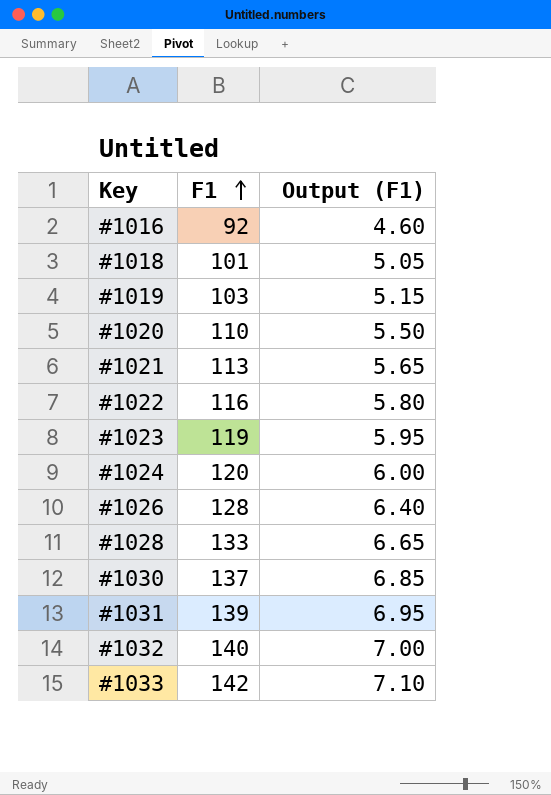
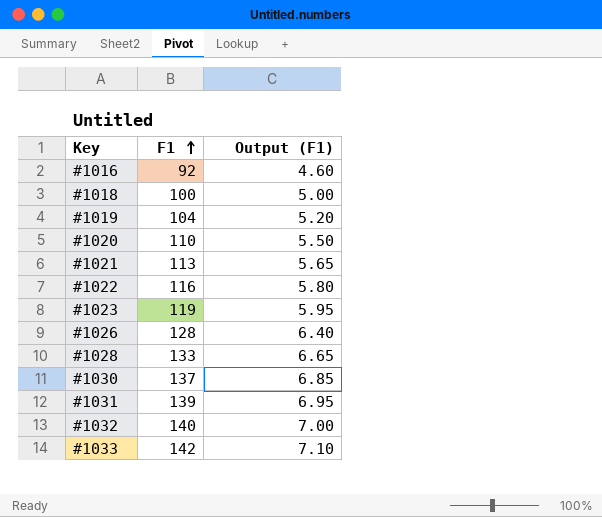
row #1024: 120 | 6.00 -> none
#1018 | F1: 101 -> 100
#1018 | Output (F1): 5.05 -> 5.00
#1019 | F1: 103 -> 104
#1019 | Output (F1): 5.15 -> 5.20

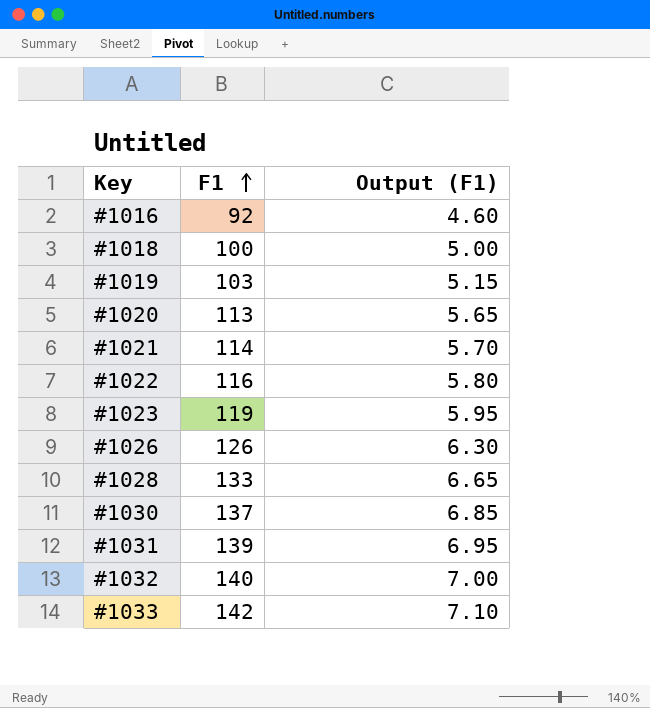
#1019 | F1: 104 -> 103
#1019 | Output (F1): 5.20 -> 5.15
#1020 | F1: 110 -> 113
#1020 | Output (F1): 5.50 -> 5.65
#1021 | F1: 113 -> 114
#1021 | Output (F1): 5.65 -> 5.70
#1026 | F1: 128 -> 126
#1026 | Output (F1): 6.40 -> 6.30

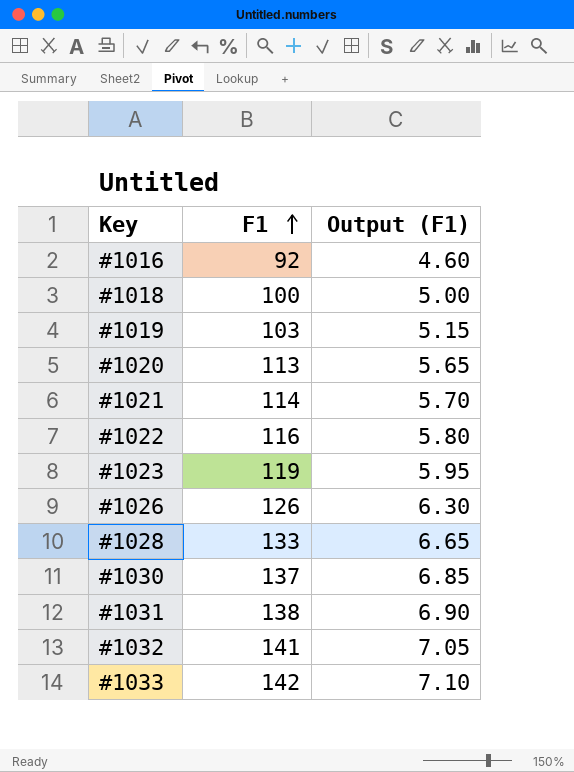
#1031 | F1: 139 -> 138
#1031 | Output (F1): 6.95 -> 6.90
#1032 | F1: 140 -> 141
#1032 | Output (F1): 7.00 -> 7.05

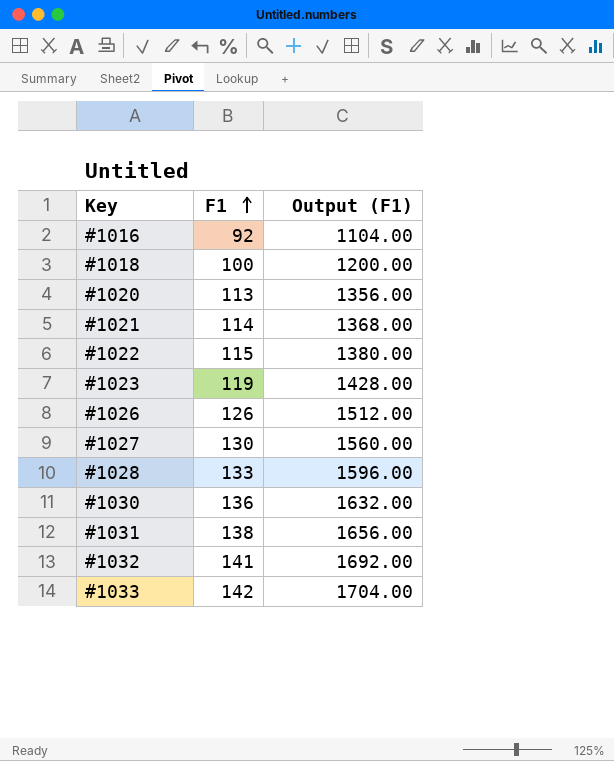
column Output (F1) | formula: [F1] * 0.05 -> [F1] * 12
row #1019: 103 | 5.15 -> none
#1022 | F1: 116 -> 115
row #1027: none -> 130 | 1560.00
#1030 | F1: 137 -> 136

